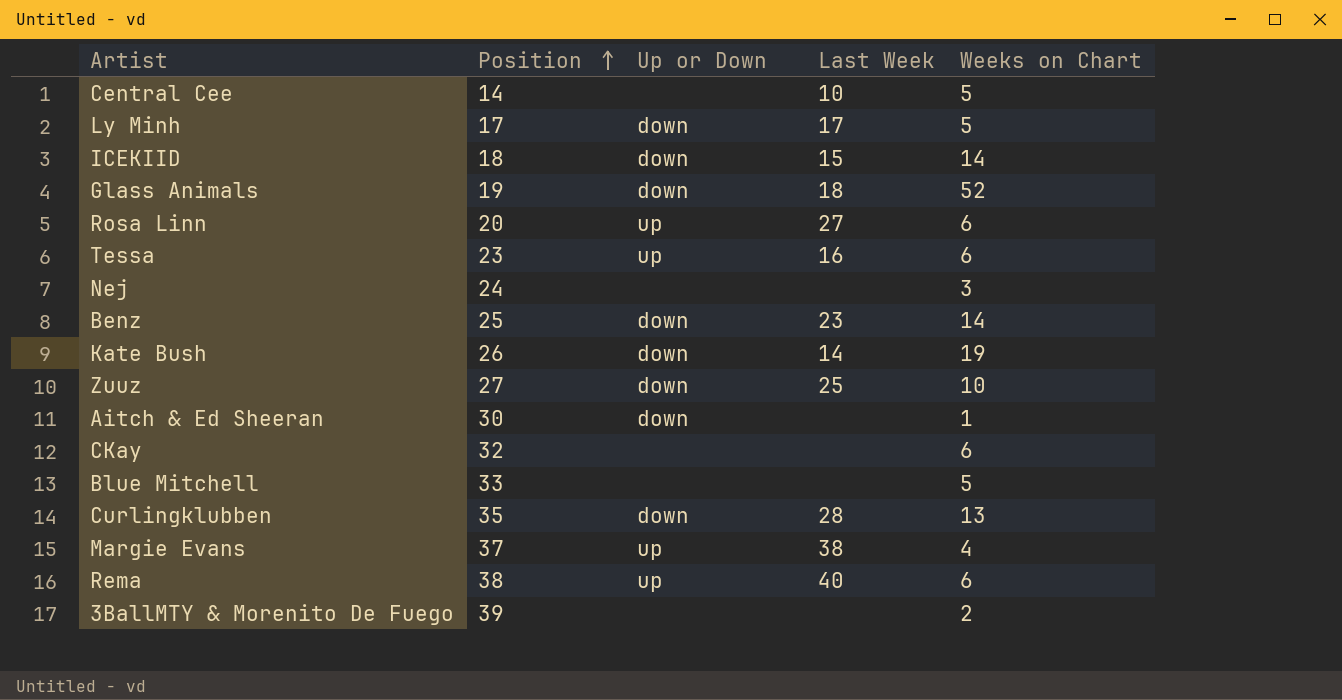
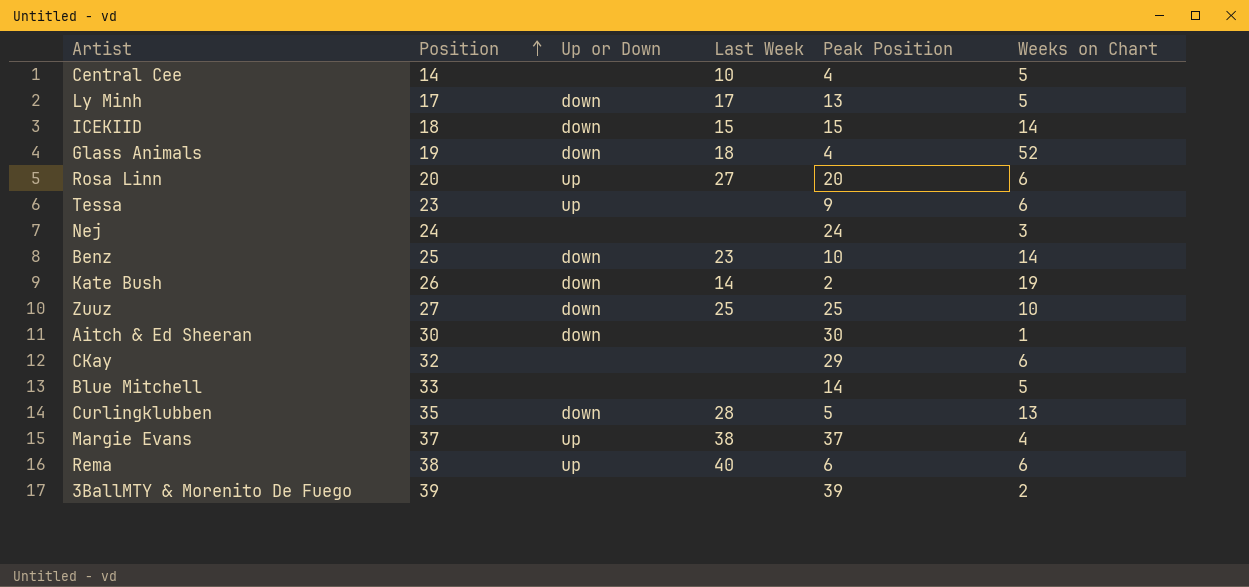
column Peak Position | position: none -> 5
Tessa | Last Week: 16 -> none

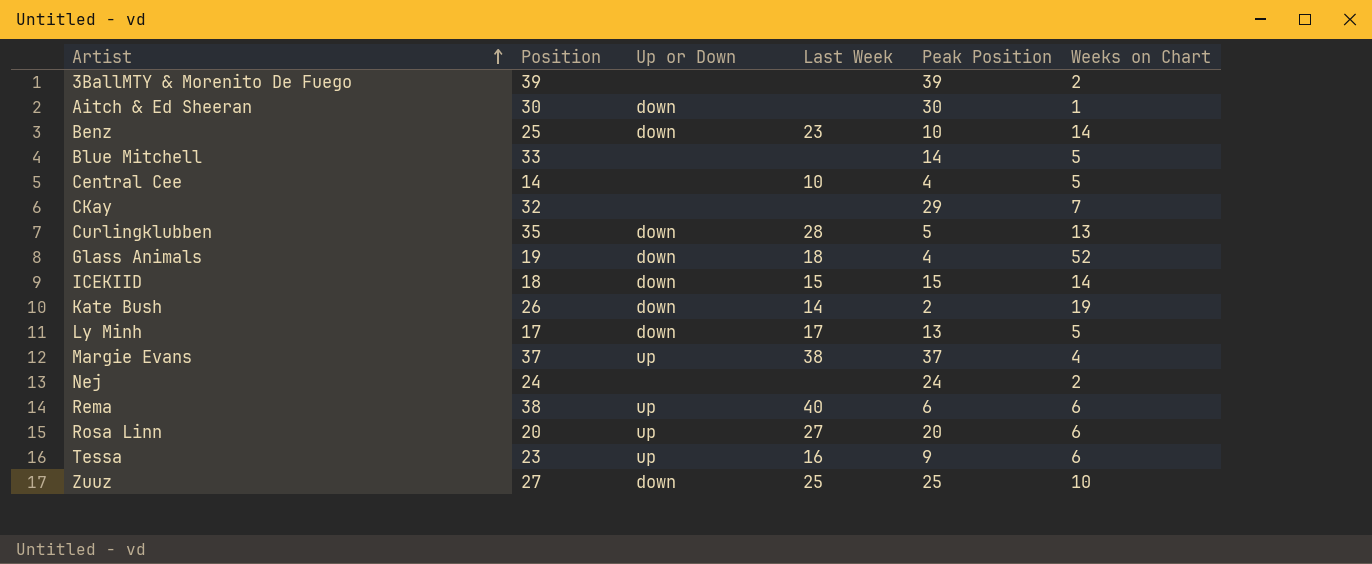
row order: Position ascending -> Artist ascending
CKay | Weeks on Chart: 6 -> 7
Nej | Weeks on Chart: 3 -> 2
Tessa | Last Week: none -> 16

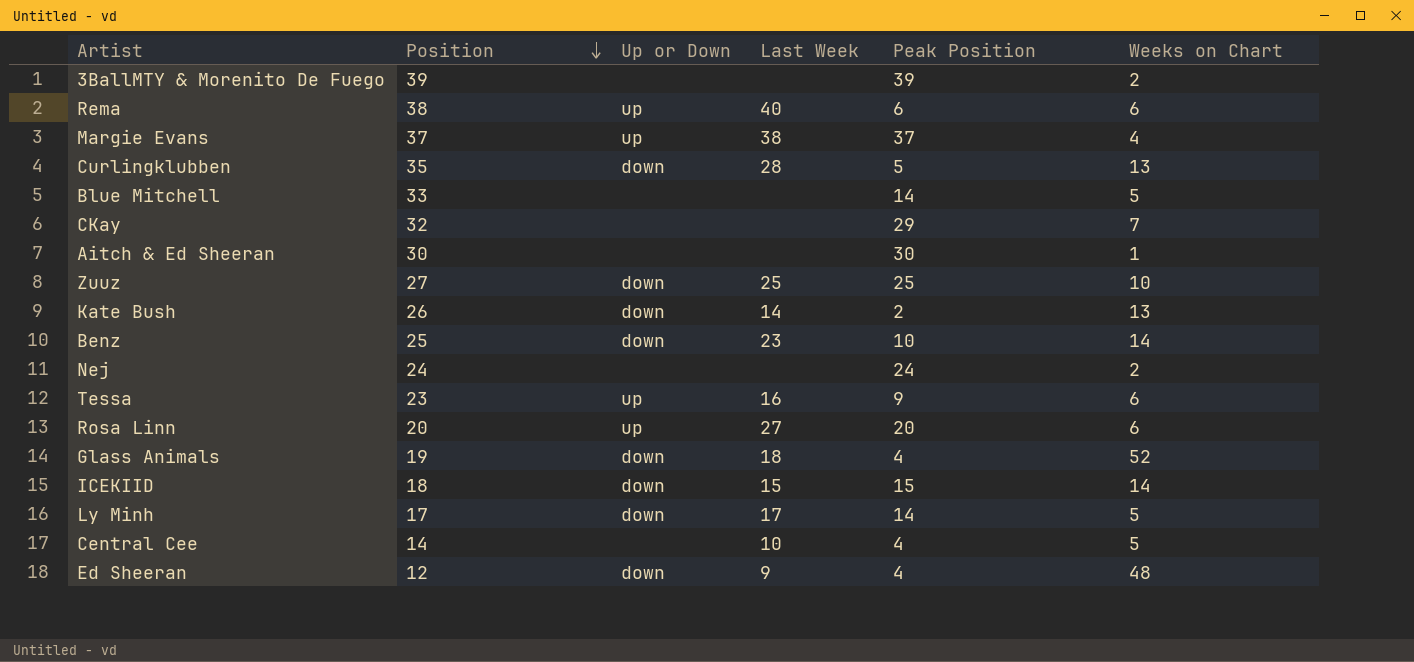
row order: Artist ascending -> Position descending
Aitch & Ed Sheeran | Up or Down: down -> none
Kate Bush | Weeks on Chart: 19 -> 13
Ly Minh | Peak Position: 13 -> 14
row Ed Sheeran: none -> 12 | down | 9 | 4 | 48

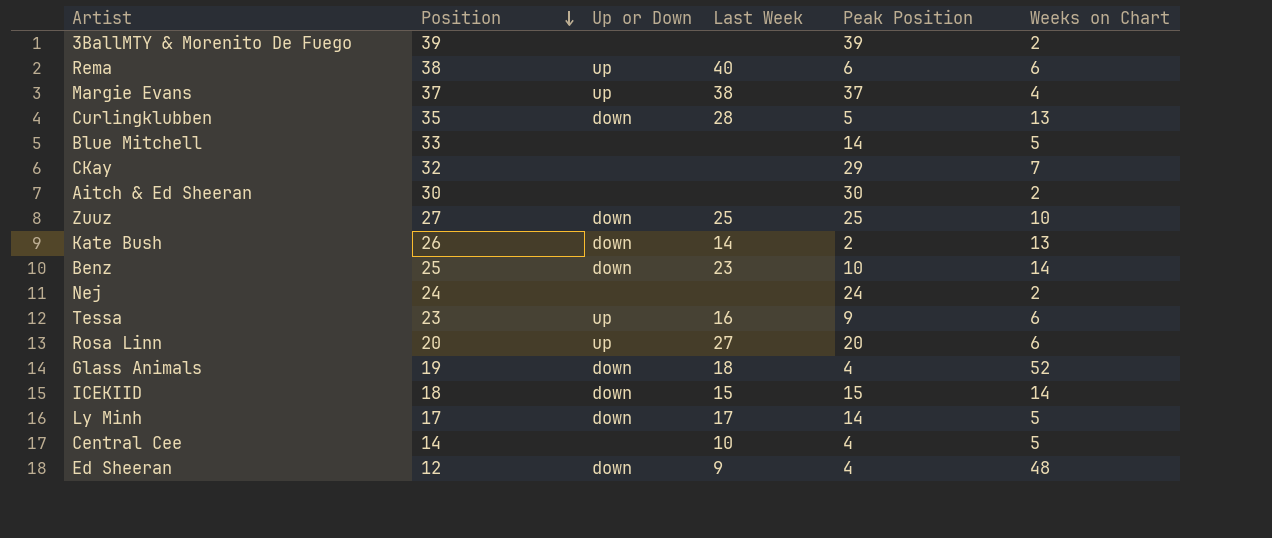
Aitch & Ed Sheeran | Weeks on Chart: 1 -> 2

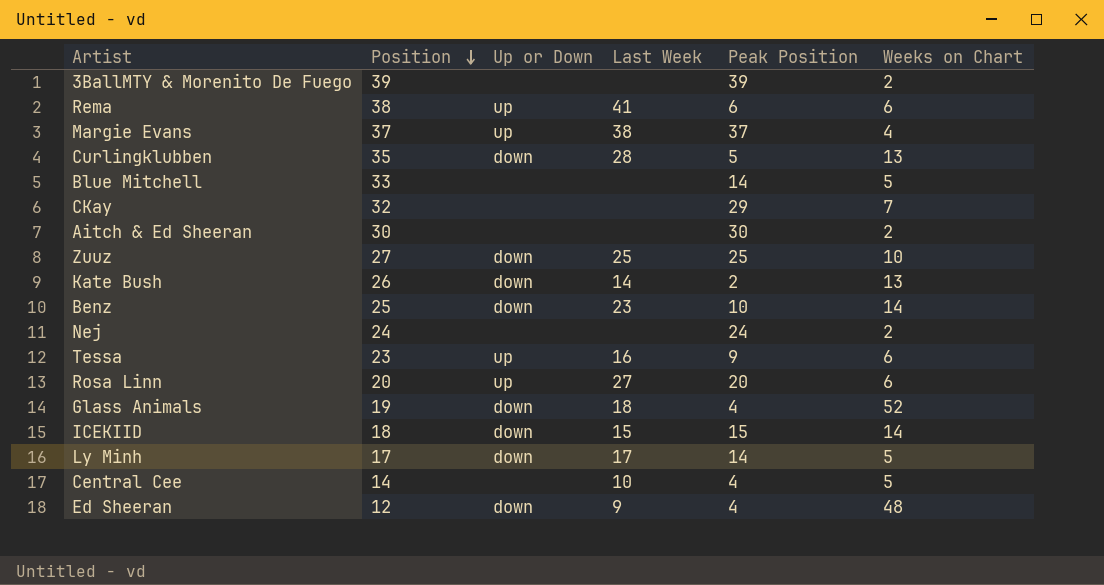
Rema | Last Week: 40 -> 41

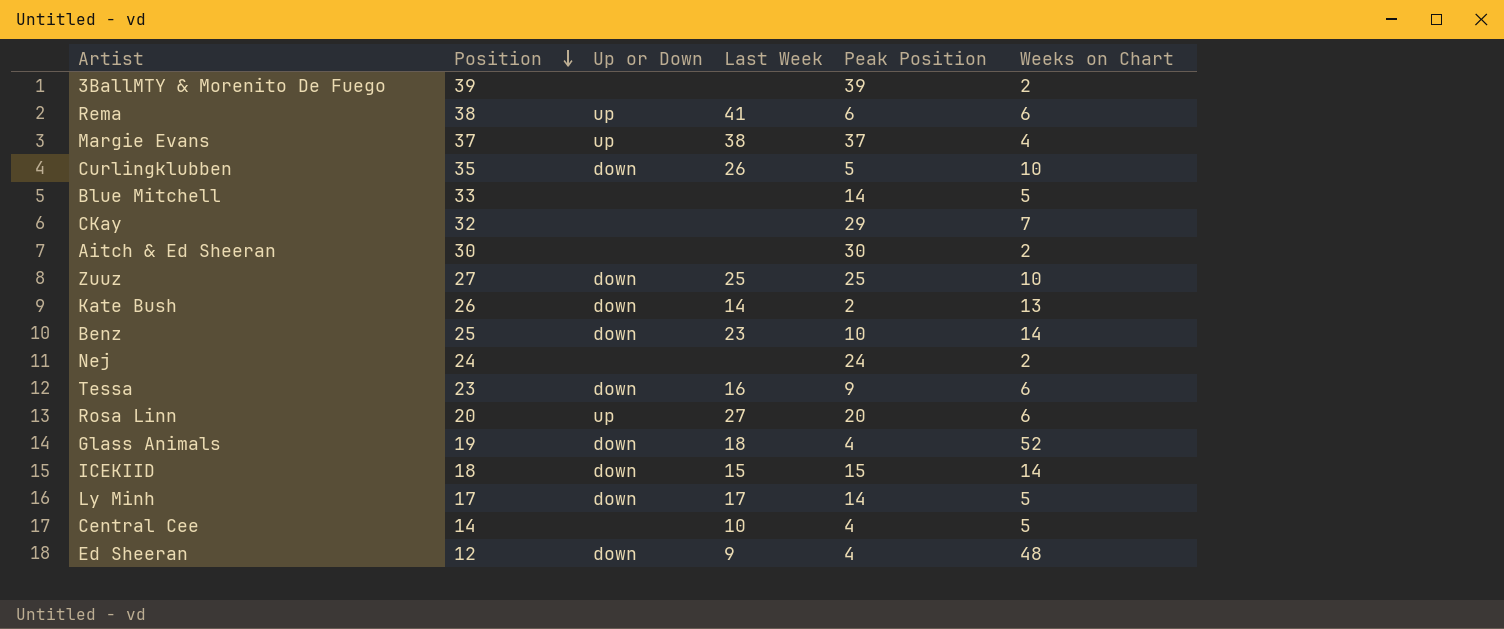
Curlingklubben | Last Week: 28 -> 26
Curlingklubben | Weeks on Chart: 13 -> 10
Tessa | Up or Down: up -> down

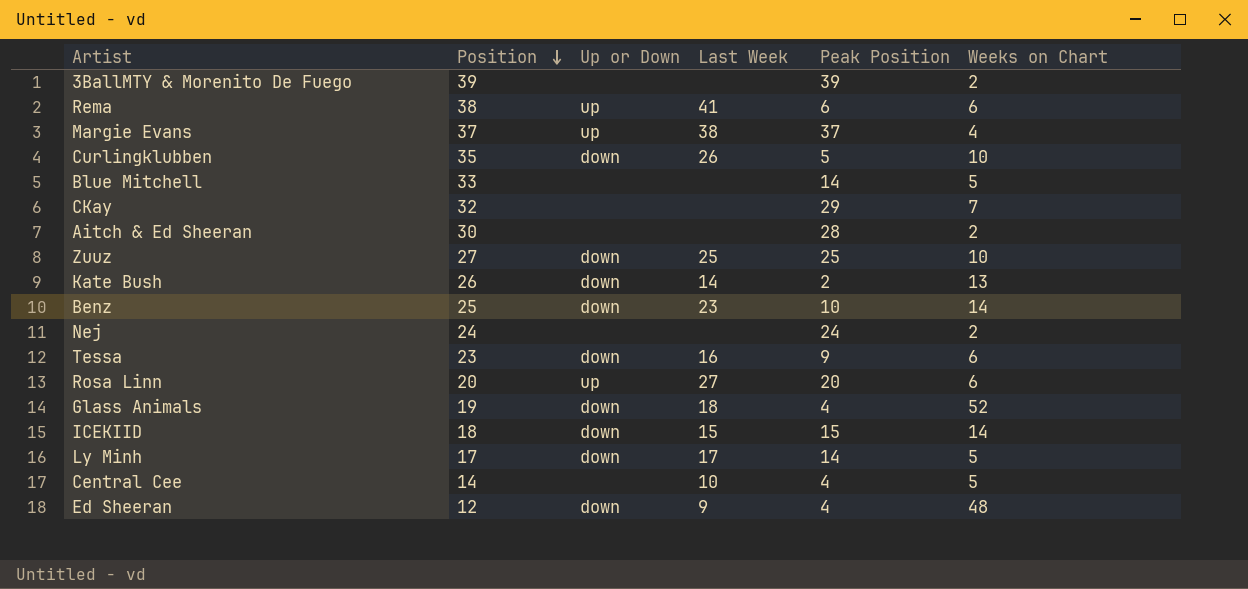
Aitch & Ed Sheeran | Peak Position: 30 -> 28

